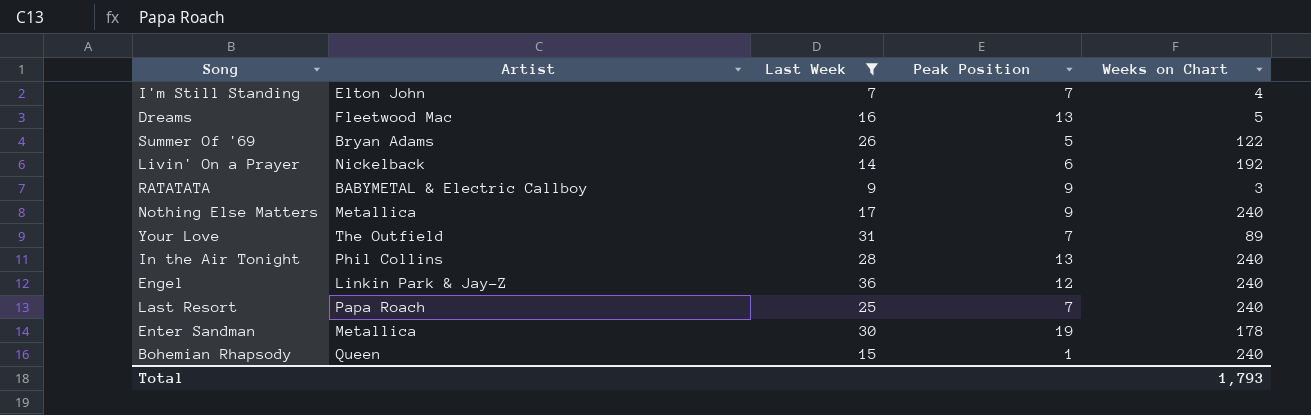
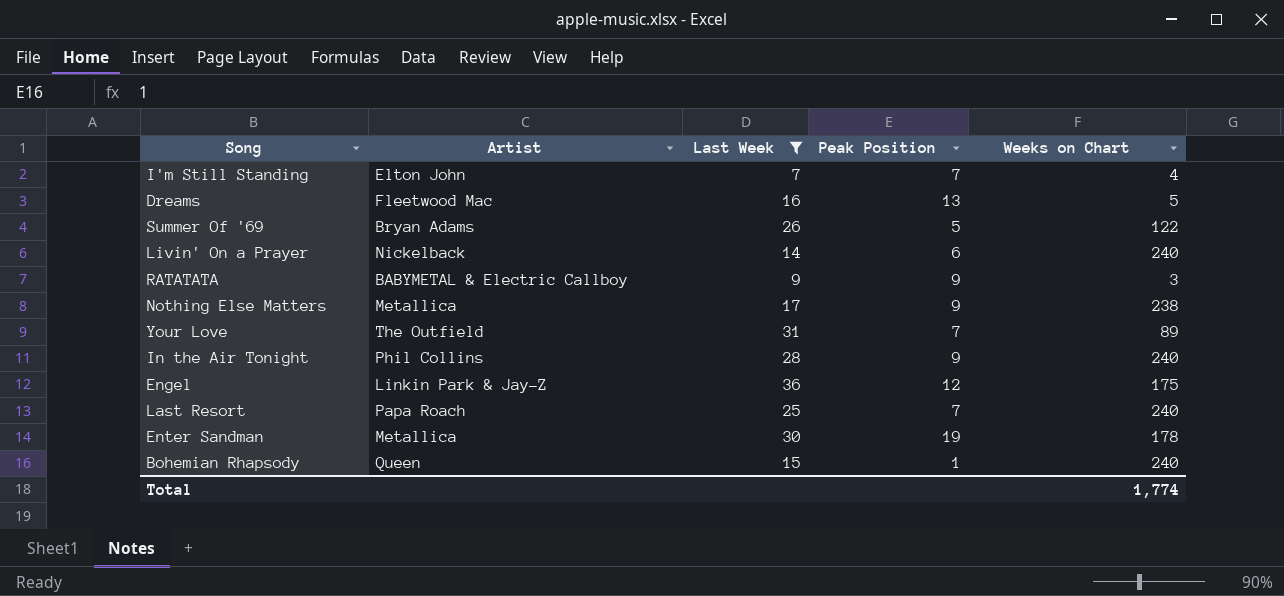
Livin' On a Prayer | Weeks on Chart: 192 -> 240
Nothing Else Matters | Weeks on Chart: 240 -> 238
In the Air Tonight | Peak Position: 13 -> 9
Engel | Weeks on Chart: 240 -> 175
Total | Weeks on Chart: 1,793 -> 1,774

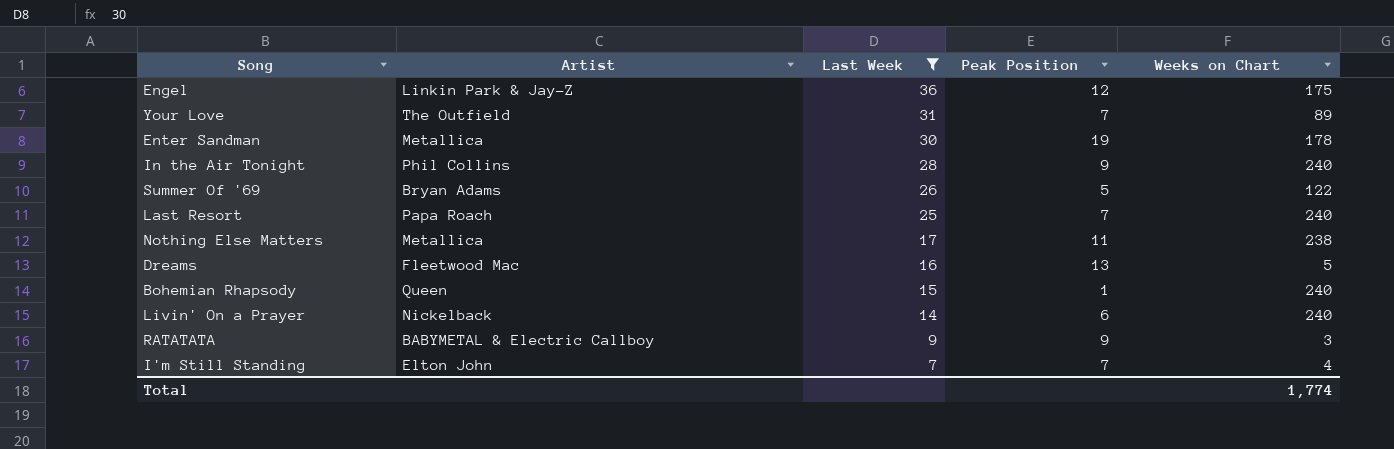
row order: none -> Last Week descending
Nothing Else Matters | Peak Position: 9 -> 11

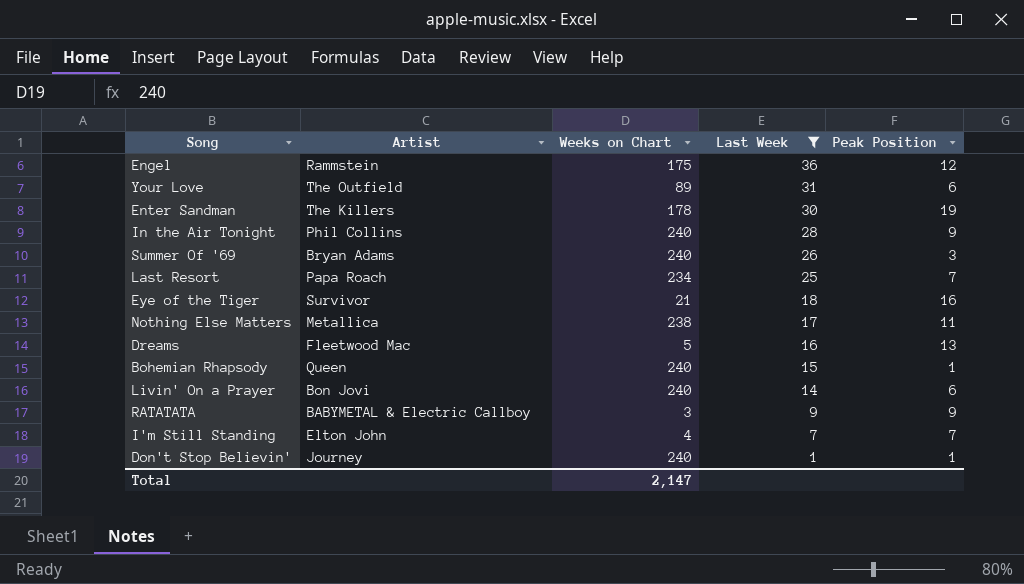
column Weeks on Chart | position: 5 -> 3
Engel | Artist: Linkin Park & Jay-Z -> Rammstein
Your Love | Peak Position: 7 -> 6
Enter Sandman | Artist: Metallica -> The Killers
Summer Of '69 | Weeks on Chart: 122 -> 240
Summer Of '69 | Peak Position: 5 -> 3
Last Resort | Weeks on Chart: 240 -> 234
row Eye of the Tiger: none -> Survivor | 21 | 18 | 16
Livin' On a Prayer | Artist: Nickelback -> Bon Jovi
row Don't Stop Believin': none -> Journey | 240 | 1 | 1
Total | Weeks on Chart: 1,774 -> 2,147

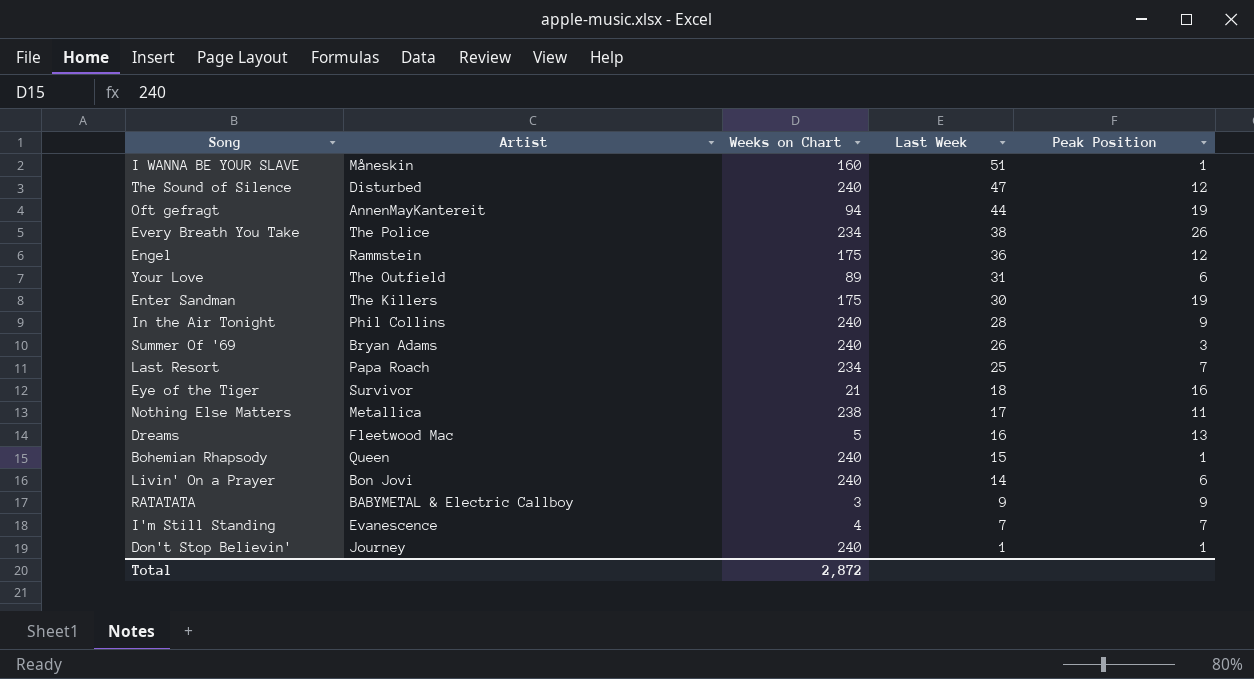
filter: Last Week <= 36 -> none
Enter Sandman | Weeks on Chart: 178 -> 175
I'm Still Standing | Artist: Elton John -> Evanescence
Total | Weeks on Chart: 2,147 -> 2,872

